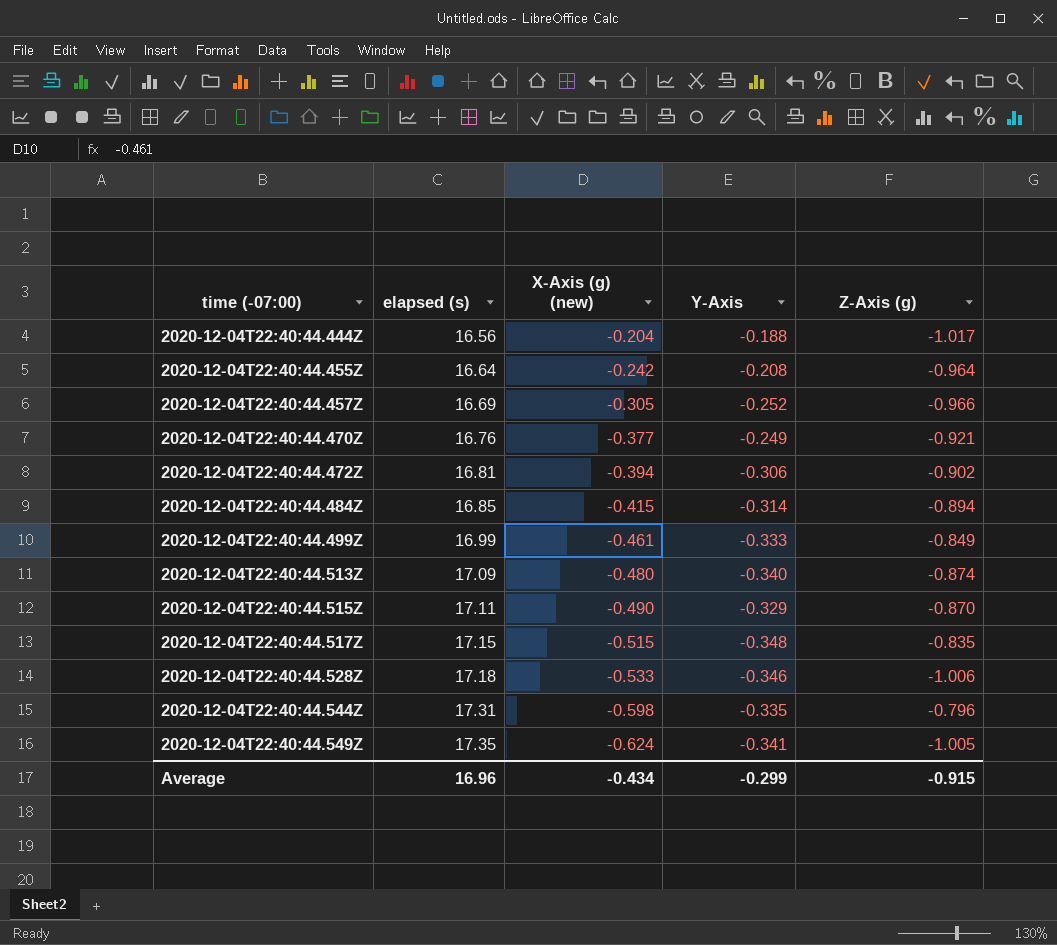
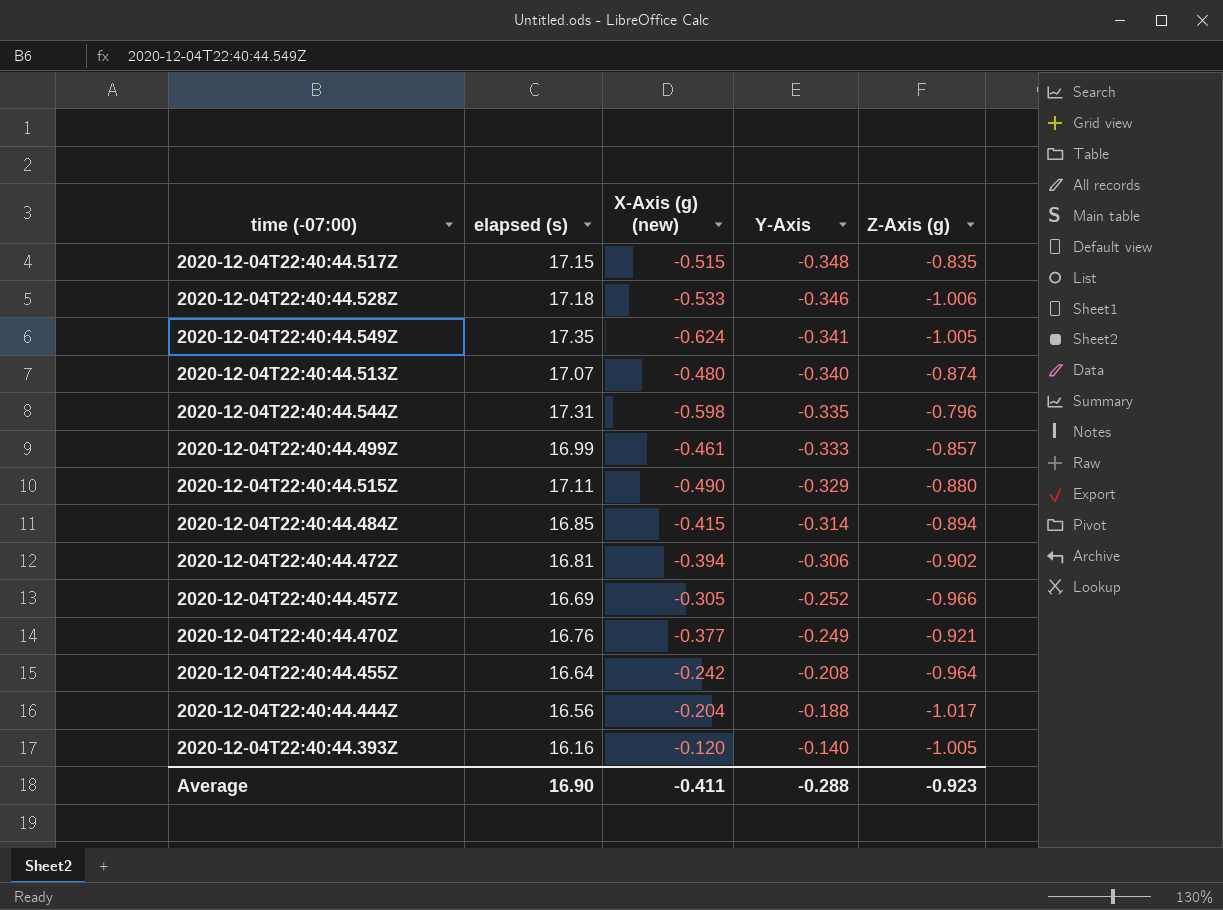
row order: time (-07:00) ascending -> Y-Axis ascending
2020-12-04T22:40:44.513Z | elapsed (s): 17.09 -> 17.07
2020-12-04T22:40:44.499Z | Z-Axis (g): -0.849 -> -0.857
2020-12-04T22:40:44.515Z | Z-Axis (g): -0.870 -> -0.880
row 2020-12-04T22:40:44.393Z: none -> 16.16 | -0.120 | -0.140 | -1.005
Average | elapsed (s): 16.96 -> 16.90
Average | X-Axis (g) (new): -0.434 -> -0.411
Average | Y-Axis: -0.299 -> -0.288
Average | Z-Axis (g): -0.915 -> -0.923

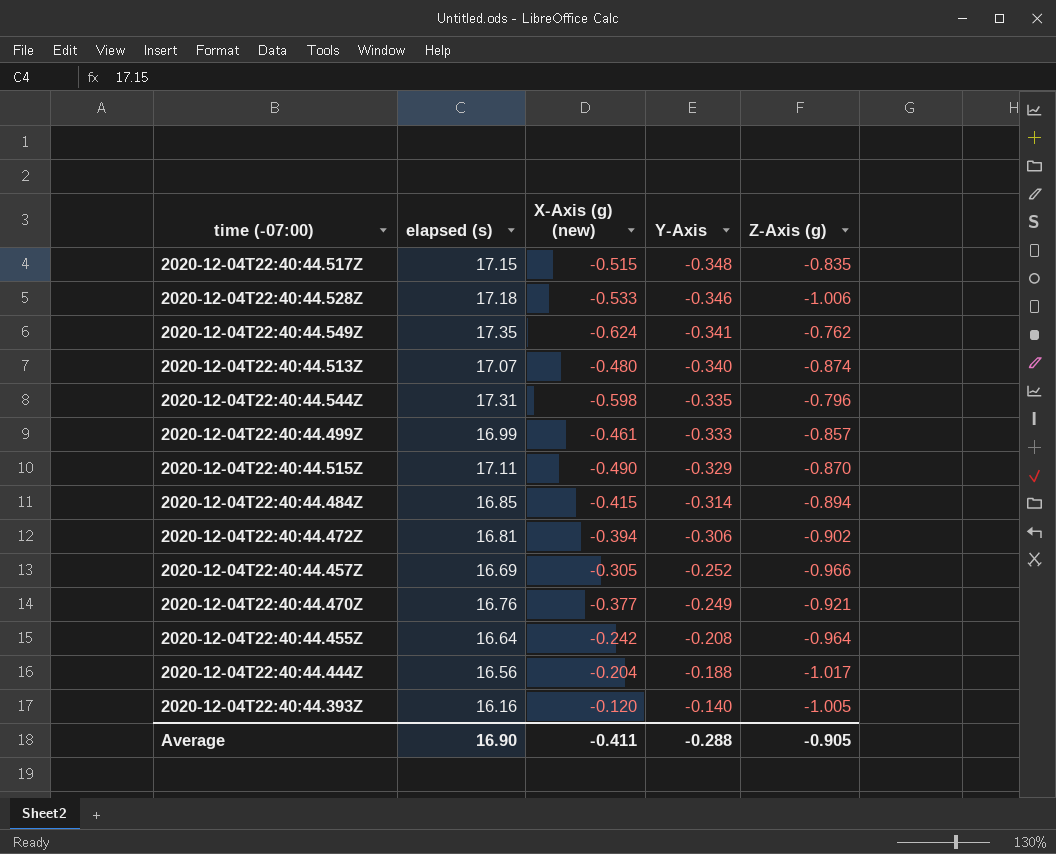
2020-12-04T22:40:44.549Z | Z-Axis (g): -1.005 -> -0.762
2020-12-04T22:40:44.515Z | Z-Axis (g): -0.880 -> -0.870
Average | Z-Axis (g): -0.923 -> -0.905

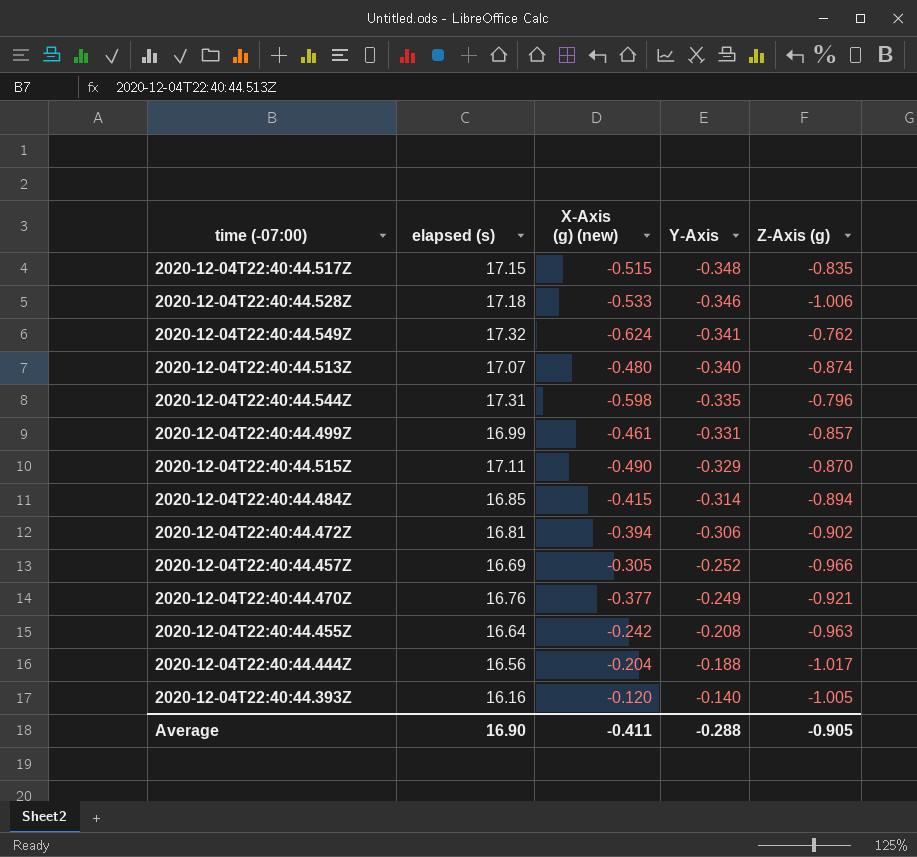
2020-12-04T22:40:44.549Z | elapsed (s): 17.35 -> 17.32
2020-12-04T22:40:44.499Z | Y-Axis: -0.333 -> -0.331
2020-12-04T22:40:44.455Z | Z-Axis (g): -0.964 -> -0.963

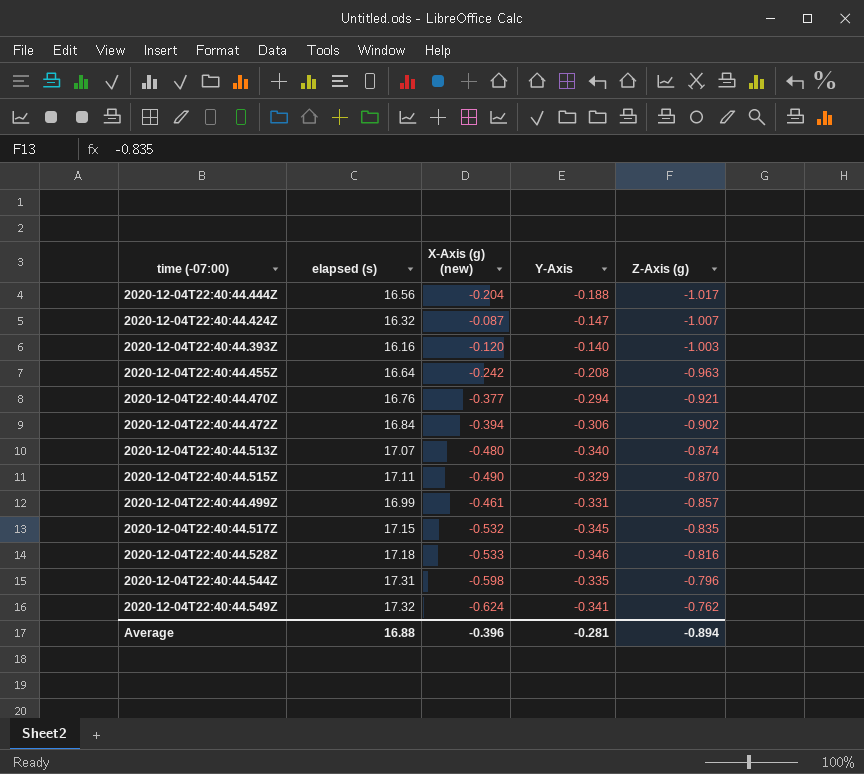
row order: Y-Axis ascending -> Z-Axis (g) ascending
row 2020-12-04T22:40:44.484Z: 16.85 | -0.415 | -0.314 | -0.894 -> none
row 2020-12-04T22:40:44.457Z: 16.69 | -0.305 | -0.252 | -0.966 -> none
row 2020-12-04T22:40:44.424Z: none -> 16.32 | -0.087 | -0.147 | -1.007
2020-12-04T22:40:44.393Z | Z-Axis (g): -1.005 -> -1.003
2020-12-04T22:40:44.470Z | Y-Axis: -0.249 -> -0.294
2020-12-04T22:40:44.472Z | elapsed (s): 16.81 -> 16.84
2020-12-04T22:40:44.517Z | X-Axis (g) (new): -0.515 -> -0.532
2020-12-04T22:40:44.517Z | Y-Axis: -0.348 -> -0.345
2020-12-04T22:40:44.528Z | Z-Axis (g): -1.006 -> -0.816
Average | elapsed (s): 16.90 -> 16.88
Average | X-Axis (g) (new): -0.411 -> -0.396
Average | Y-Axis: -0.288 -> -0.281
Average | Z-Axis (g): -0.905 -> -0.894

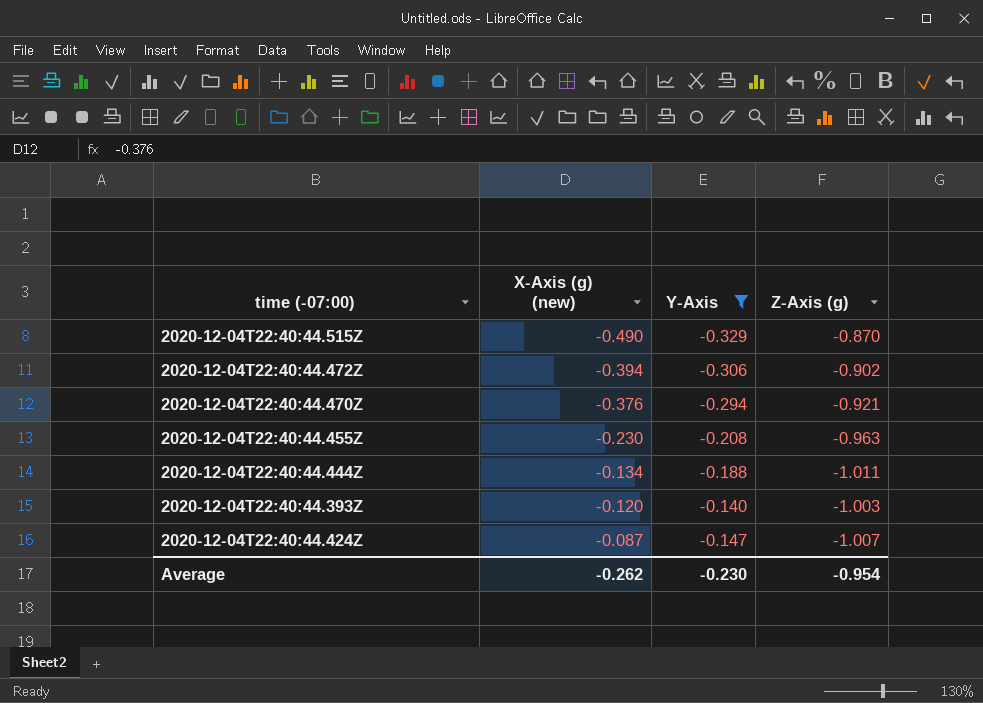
filter: none -> Y-Axis >= -0.329
row order: Z-Axis (g) ascending -> X-Axis (g) (new) ascending
column elapsed (s) | position: 2 -> none
2020-12-04T22:40:44.470Z | X-Axis (g) (new): -0.377 -> -0.376
2020-12-04T22:40:44.455Z | X-Axis (g) (new): -0.242 -> -0.230
2020-12-04T22:40:44.444Z | X-Axis (g) (new): -0.204 -> -0.134
2020-12-04T22:40:44.444Z | Z-Axis (g): -1.017 -> -1.011
Average | X-Axis (g) (new): -0.396 -> -0.262
Average | Y-Axis: -0.281 -> -0.230
Average | Z-Axis (g): -0.894 -> -0.954

